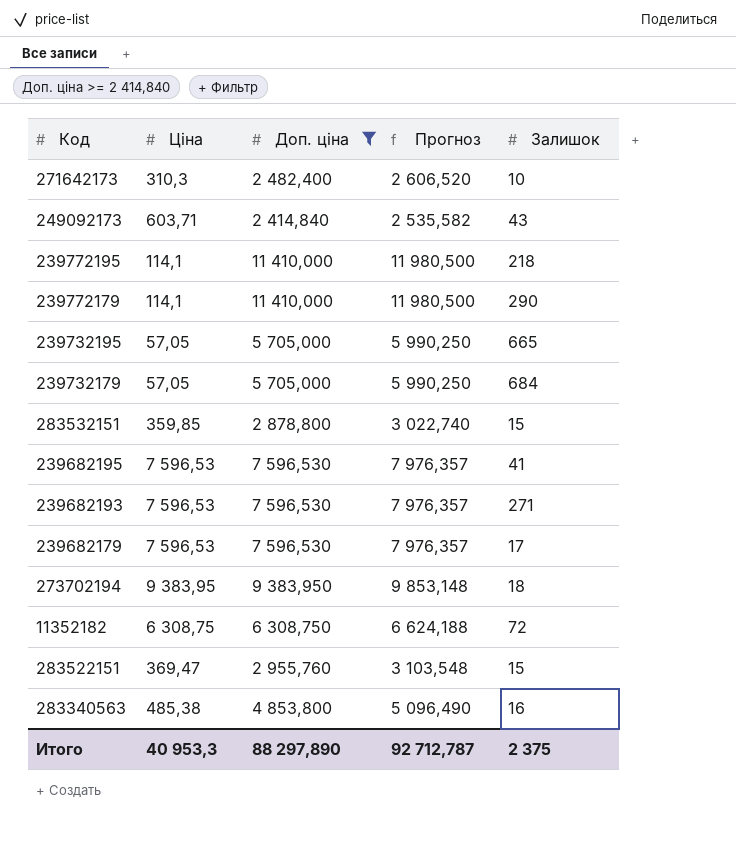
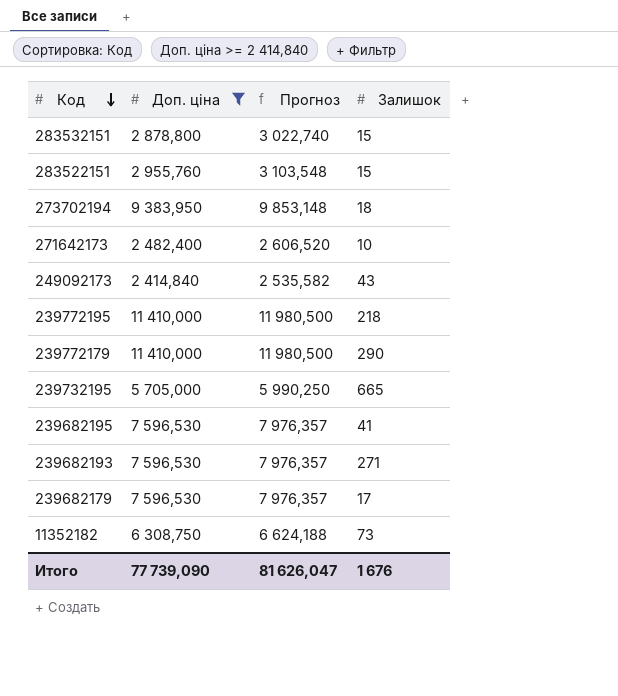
row order: none -> Код descending
column Ціна | position: 2 -> none
row 239732179: 57,05 | 5 705,000 | 5 990,250 | 684 -> none
row 283340563: 485,38 | 4 853,800 | 5 096,490 | 16 -> none
11352182 | Залишок: 72 -> 73
Итого | Доп. ціна: 88 297,890 -> 77 739,090
Итого | Прогноз: 92 712,787 -> 81 626,047
Итого | Залишок: 2 375 -> 1 676

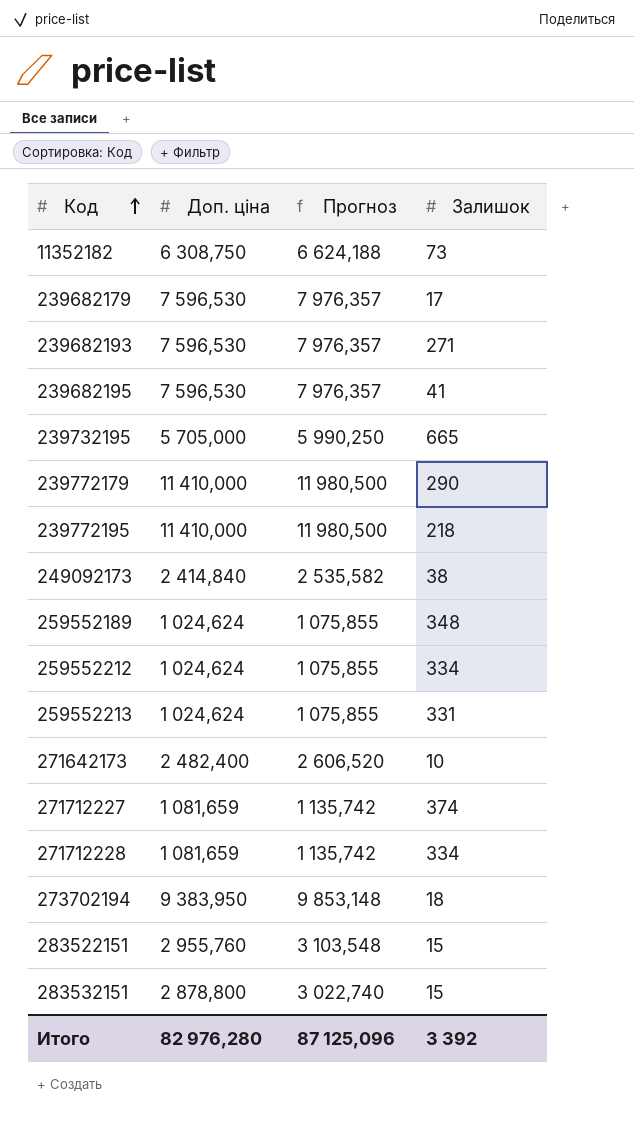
filter: Доп. ціна >= 2 414,840 -> none
row order: Код descending -> Код ascending
249092173 | Залишок: 43 -> 38
Итого | Доп. ціна: 77 739,090 -> 82 976,280
Итого | Прогноз: 81 626,047 -> 87 125,096
Итого | Залишок: 1 676 -> 3 392

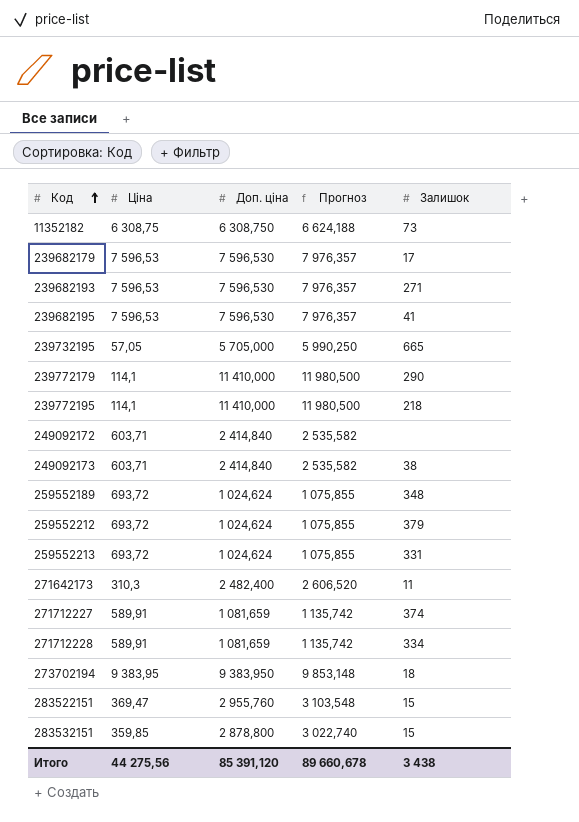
column Ціна | position: none -> 2
row 249092172: none -> 603,71 | 2 414,840 | 2 535,582 | none
259552212 | Залишок: 334 -> 379
271642173 | Залишок: 10 -> 11
Итого | Доп. ціна: 82 976,280 -> 85 391,120
Итого | Прогноз: 87 125,096 -> 89 660,678
Итого | Залишок: 3 392 -> 3 438

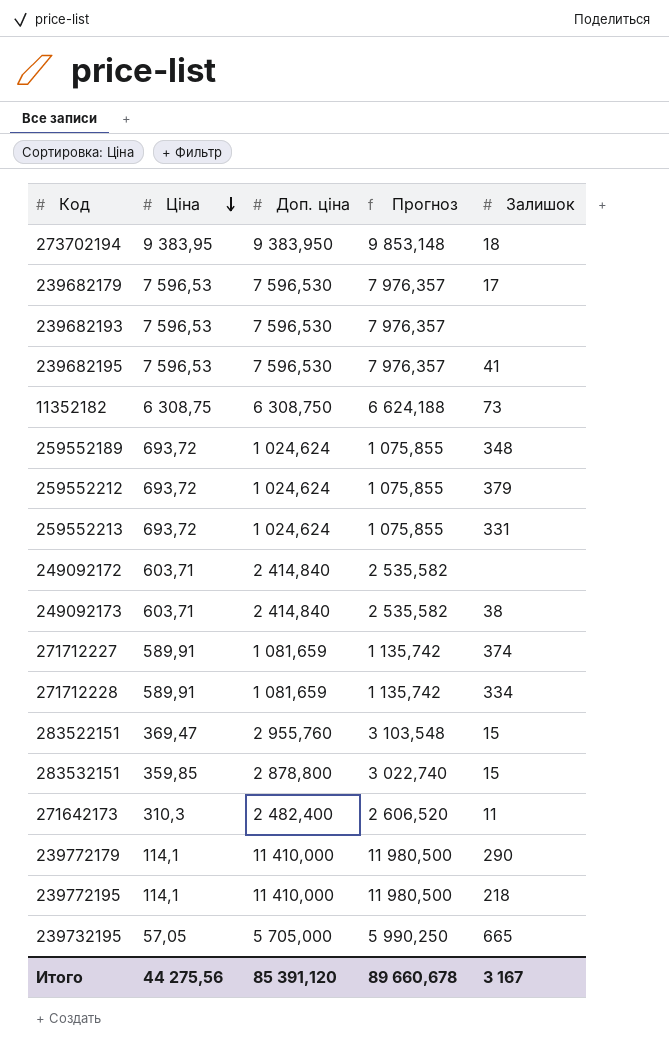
row order: Код ascending -> Ціна descending
239682193 | Залишок: 271 -> none
Итого | Залишок: 3 438 -> 3 167

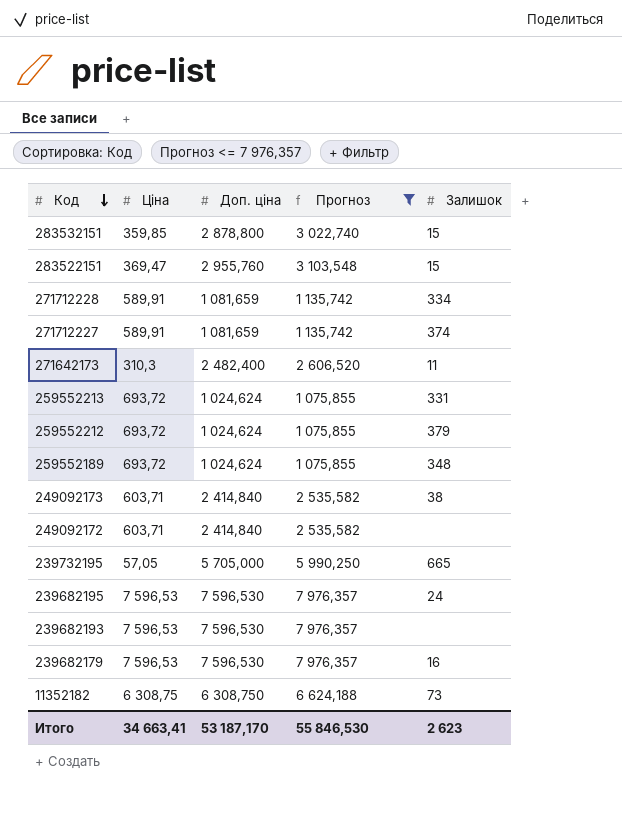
filter: none -> Прогноз <= 7 976,357
row order: Ціна descending -> Код descending
239682195 | Залишок: 41 -> 24
239682179 | Залишок: 17 -> 16
Итого | Ціна: 44 275,56 -> 34 663,41
Итого | Доп. ціна: 85 391,120 -> 53 187,170
Итого | Прогноз: 89 660,678 -> 55 846,530
Итого | Залишок: 3 167 -> 2 623

